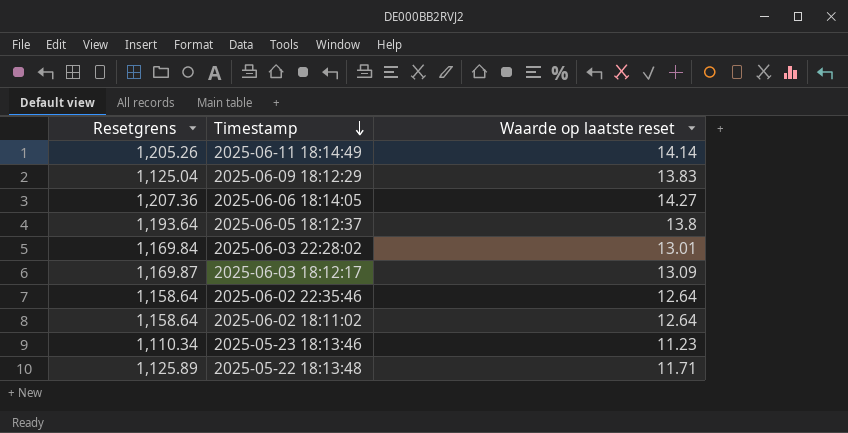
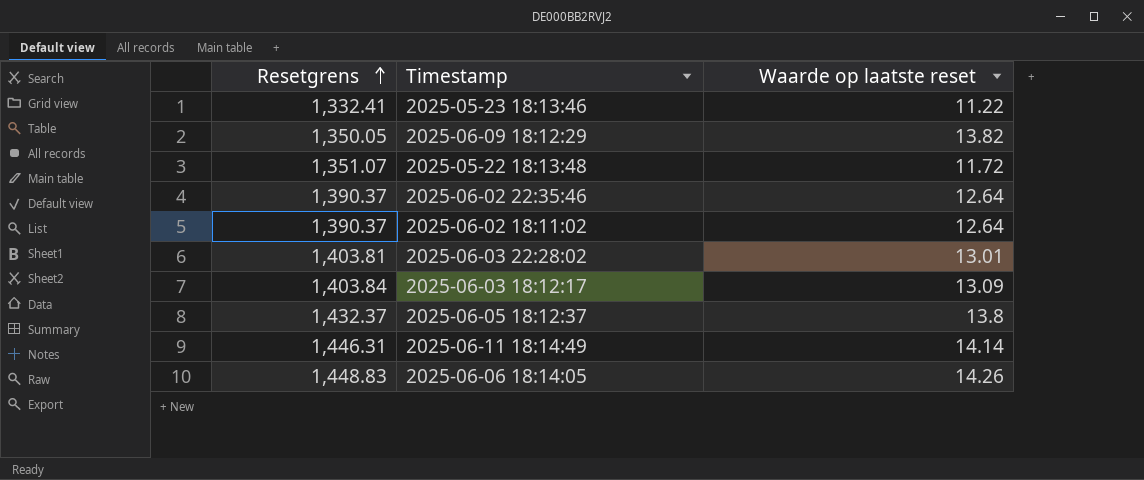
row order: Timestamp descending -> Resetgrens ascending
2025-05-23 18:13:46 | Resetgrens: 1,110.34 -> 1,332.41
2025-05-23 18:13:46 | Waarde op laatste reset: 11.23 -> 11.22
2025-06-09 18:12:29 | Resetgrens: 1,125.04 -> 1,350.05
2025-06-09 18:12:29 | Waarde op laatste reset: 13.83 -> 13.82
2025-05-22 18:13:48 | Resetgrens: 1,125.89 -> 1,351.07
2025-05-22 18:13:48 | Waarde op laatste reset: 11.71 -> 11.72
2025-06-02 22:35:46 | Resetgrens: 1,158.64 -> 1,390.37
2025-06-02 18:11:02 | Resetgrens: 1,158.64 -> 1,390.37
2025-06-03 22:28:02 | Resetgrens: 1,169.84 -> 1,403.81
2025-06-03 18:12:17 | Resetgrens: 1,169.87 -> 1,403.84
2025-06-05 18:12:37 | Resetgrens: 1,193.64 -> 1,432.37
2025-06-11 18:14:49 | Resetgrens: 1,205.26 -> 1,446.31
2025-06-06 18:14:05 | Resetgrens: 1,207.36 -> 1,448.83
2025-06-06 18:14:05 | Waarde op laatste reset: 14.27 -> 14.26

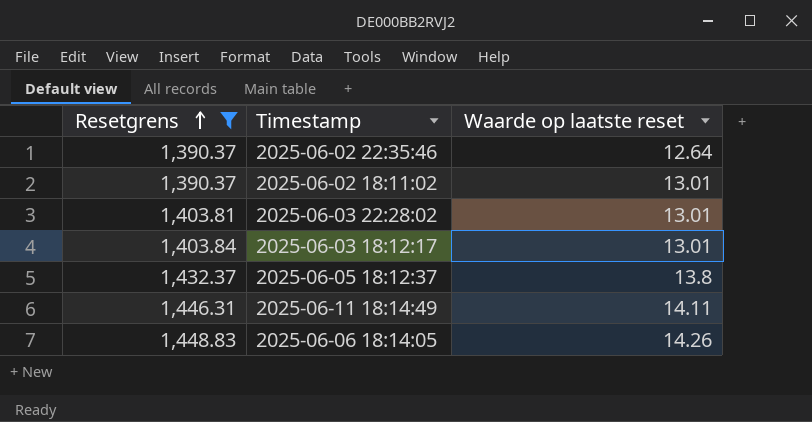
filter: none -> Resetgrens >= 1,390.37
2025-06-02 18:11:02 | Waarde op laatste reset: 12.64 -> 13.01
2025-06-03 18:12:17 | Waarde op laatste reset: 13.09 -> 13.01
2025-06-11 18:14:49 | Waarde op laatste reset: 14.14 -> 14.11

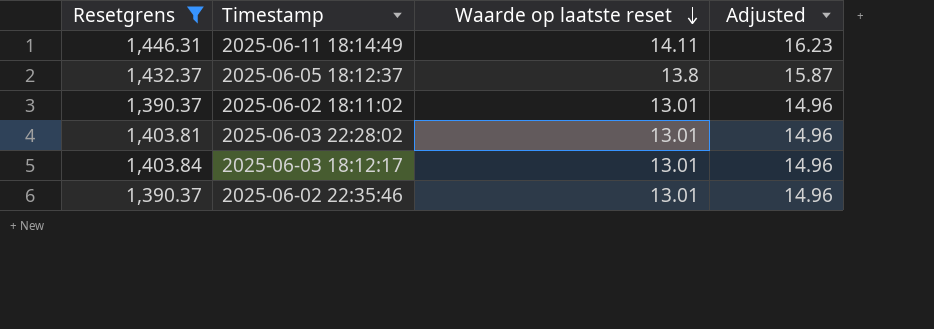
row order: Resetgrens ascending -> Waarde op laatste reset descending
column Adjusted | formula: none -> [Waarde op laatste reset] * 1.15
row 2025-06-06 18:14:05: 1,448.83 | 14.26 -> none
2025-06-02 22:35:46 | Waarde op laatste reset: 12.64 -> 13.01

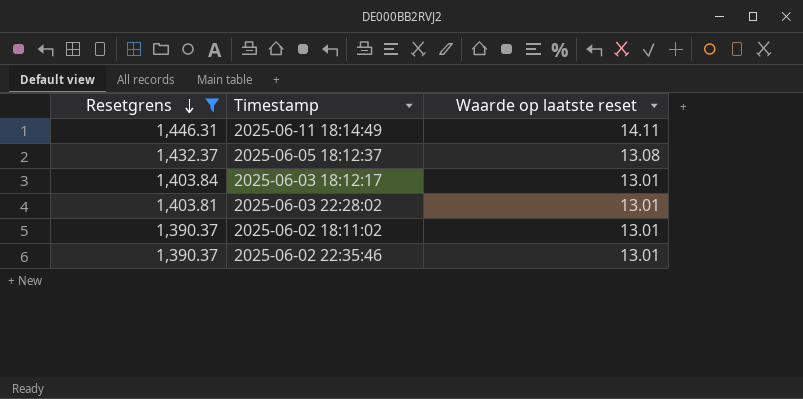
row order: Waarde op laatste reset descending -> Resetgrens descending
column Adjusted | formula: [Waarde op laatste reset] * 1.15 -> none
2025-06-05 18:12:37 | Waarde op laatste reset: 13.8 -> 13.08

